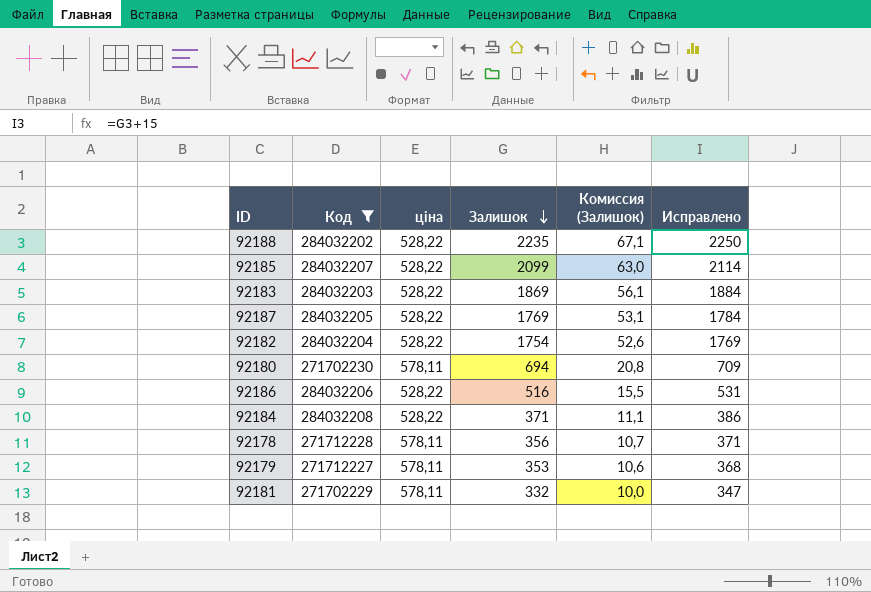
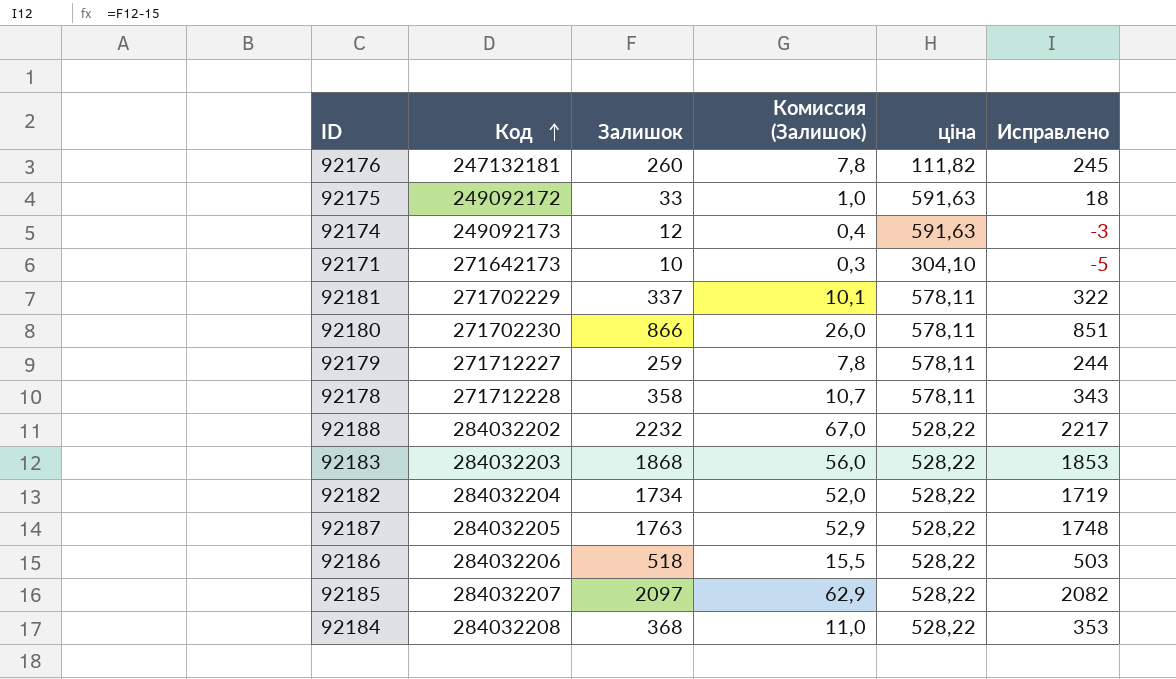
filter: Код >= 271702229 -> none
row order: Залишок descending -> Код ascending
column ціна | position: 3 -> 5
column Исправлено | formula: [Залишок] + 15 -> [Залишок] - 15
92181 | Залишок: 332 -> 337
92181 | Комиссия (Залишок): 10,0 -> 10,1
92180 | Залишок: 694 -> 866
92180 | Комиссия (Залишок): 20,8 -> 26,0
92179 | Залишок: 353 -> 259
92179 | Комиссия (Залишок): 10,6 -> 7,8
92178 | Залишок: 356 -> 358
92188 | Залишок: 2235 -> 2232
92188 | Комиссия (Залишок): 67,1 -> 67,0
92183 | Залишок: 1869 -> 1868
92183 | Комиссия (Залишок): 56,1 -> 56,0
92182 | Залишок: 1754 -> 1734
92182 | Комиссия (Залишок): 52,6 -> 52,0
92187 | Залишок: 1769 -> 1763
92187 | Комиссия (Залишок): 53,1 -> 52,9
92186 | Залишок: 516 -> 518
92185 | Залишок: 2099 -> 2097
92185 | Комиссия (Залишок): 63,0 -> 62,9
92184 | Залишок: 371 -> 368
92184 | Комиссия (Залишок): 11,1 -> 11,0

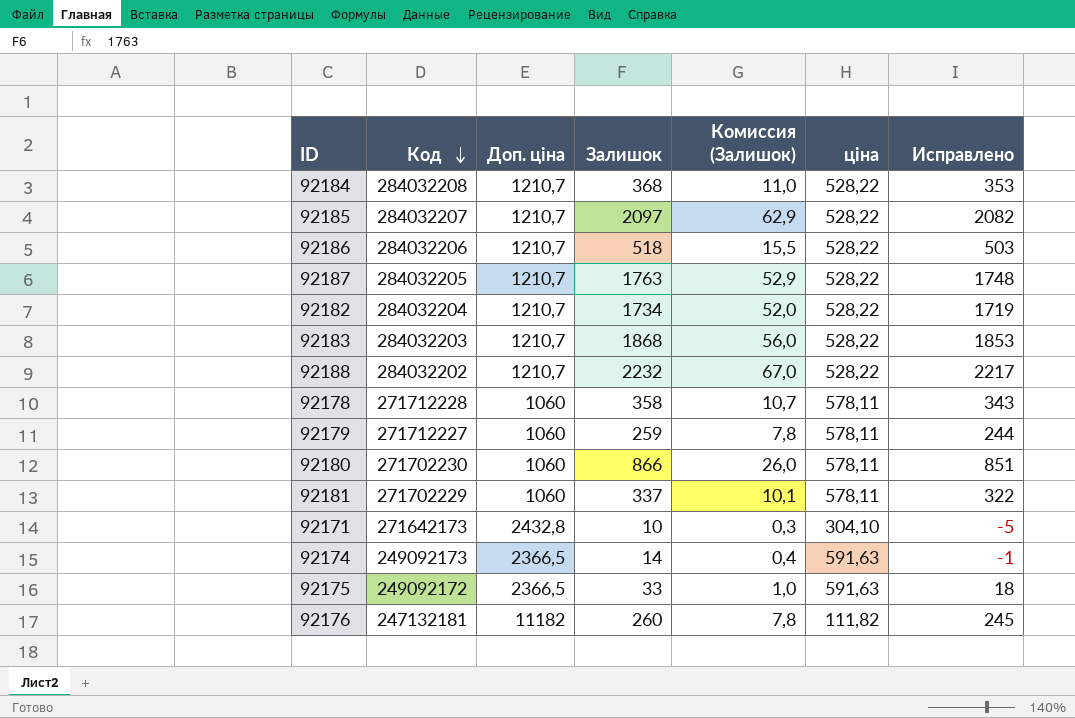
row order: Код ascending -> Код descending
column Доп. ціна | position: none -> 3
92174 | Залишок: 12 -> 14
92174 | Исправлено: -3 -> -1

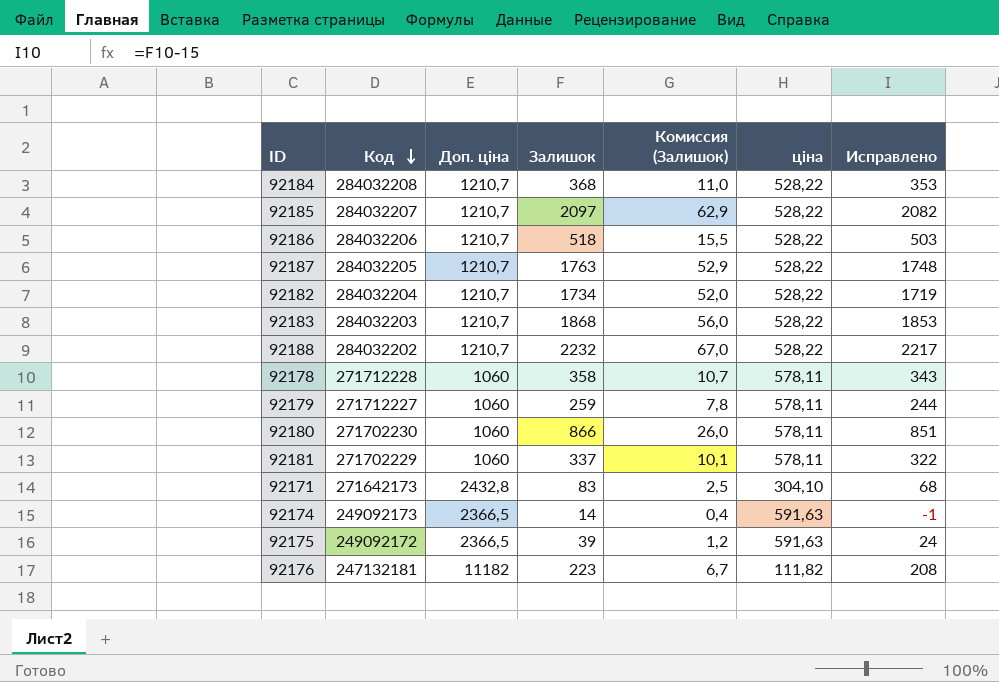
92171 | Залишок: 10 -> 83
92171 | Комиссия (Залишок): 0,3 -> 2,5
92171 | Исправлено: -5 -> 68
92175 | Залишок: 33 -> 39
92175 | Комиссия (Залишок): 1,0 -> 1,2
92175 | Исправлено: 18 -> 24
92176 | Залишок: 260 -> 223
92176 | Комиссия (Залишок): 7,8 -> 6,7
92176 | Исправлено: 245 -> 208

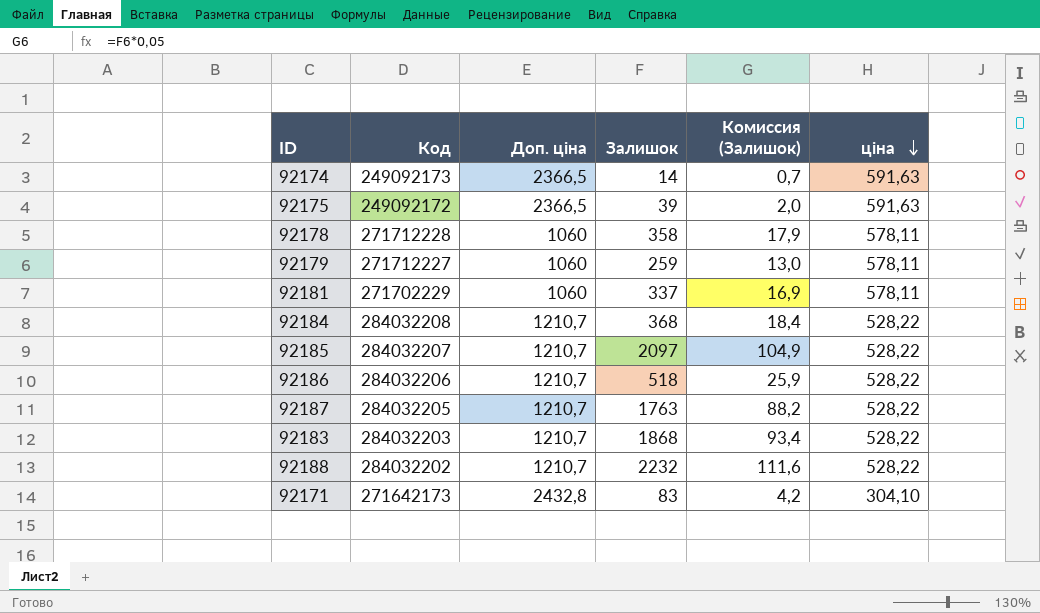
row order: Код descending -> ціна descending
column Исправлено | formula: [Залишок] - 15 -> none
column Комиссия (Залишок) | formula: [Залишок] * 0,03 -> [Залишок] * 0,05
row 92182: 284032204 | 1210,7 | 1734 | 52,0 | 528,22 | 1719 -> none
row 92180: 271702230 | 1060 | 866 | 26,0 | 578,11 | 851 -> none
row 92176: 247132181 | 11182 | 223 | 6,7 | 111,82 | 208 -> none

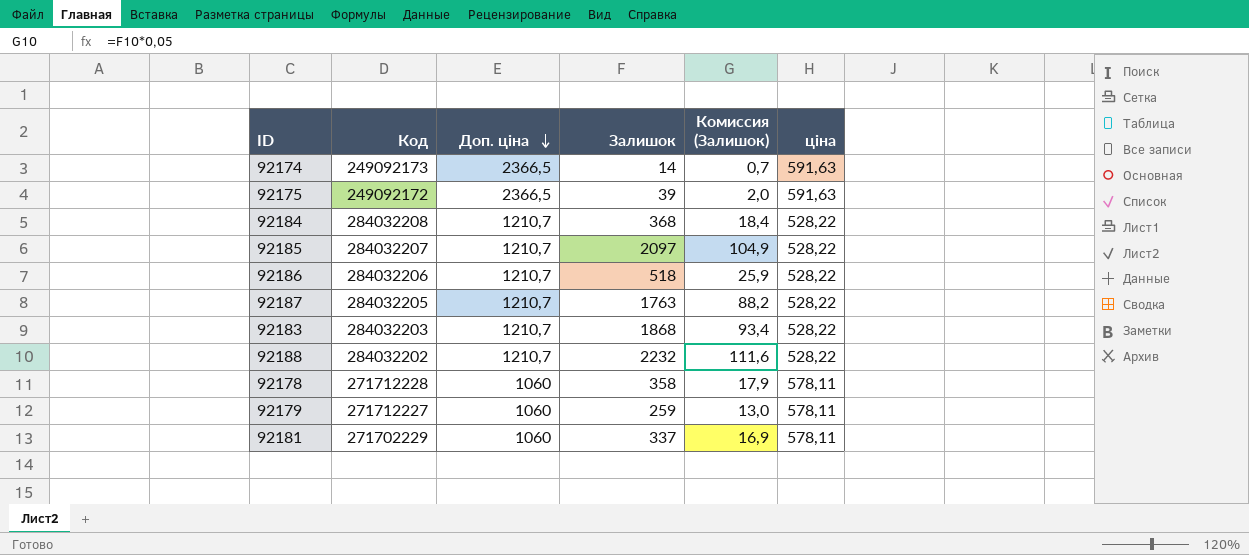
row order: ціна descending -> Доп. ціна descending
row 92171: 271642173 | 2432,8 | 83 | 4,2 | 304,10 -> none

